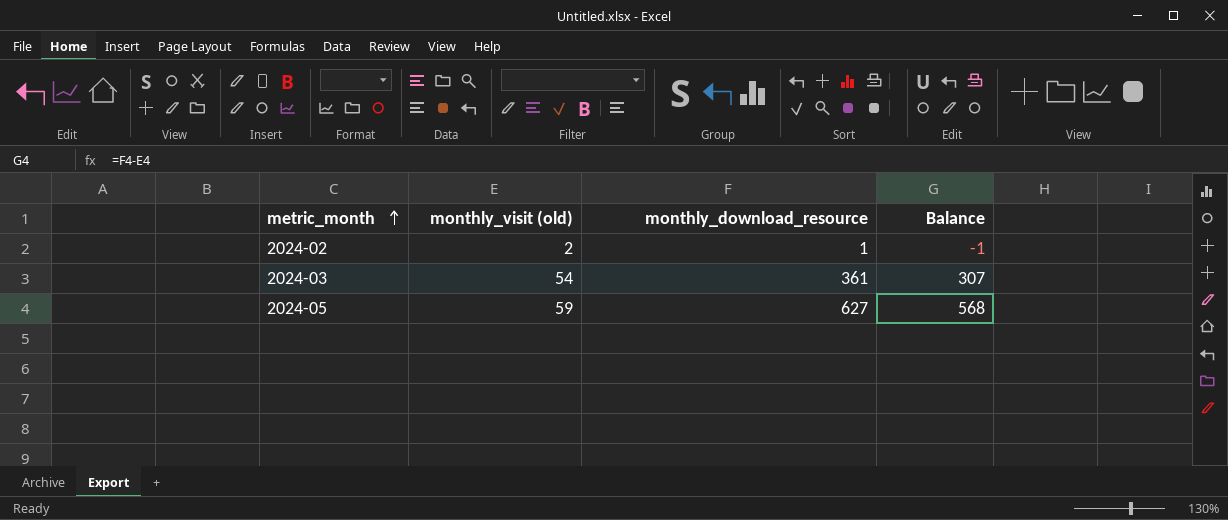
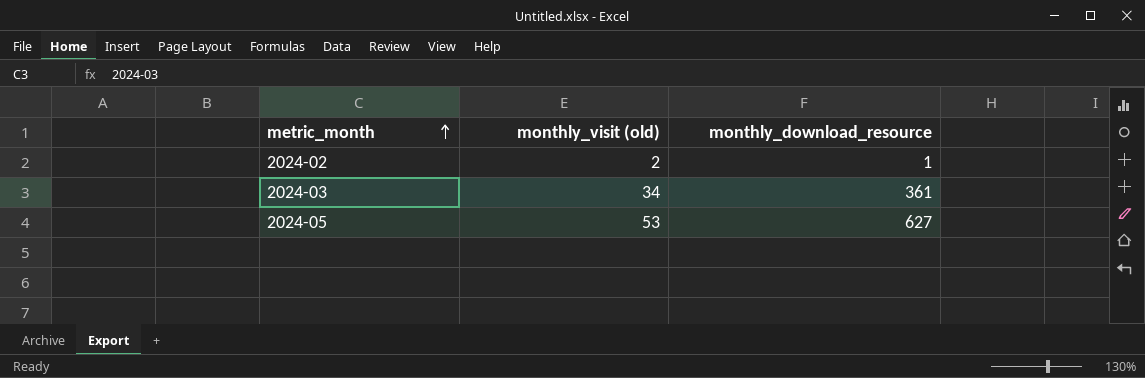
column Balance | formula: [monthly_download_resource] - [monthly_visit (old)] -> none
2024-03 | monthly_visit (old): 54 -> 34
2024-05 | monthly_visit (old): 59 -> 53

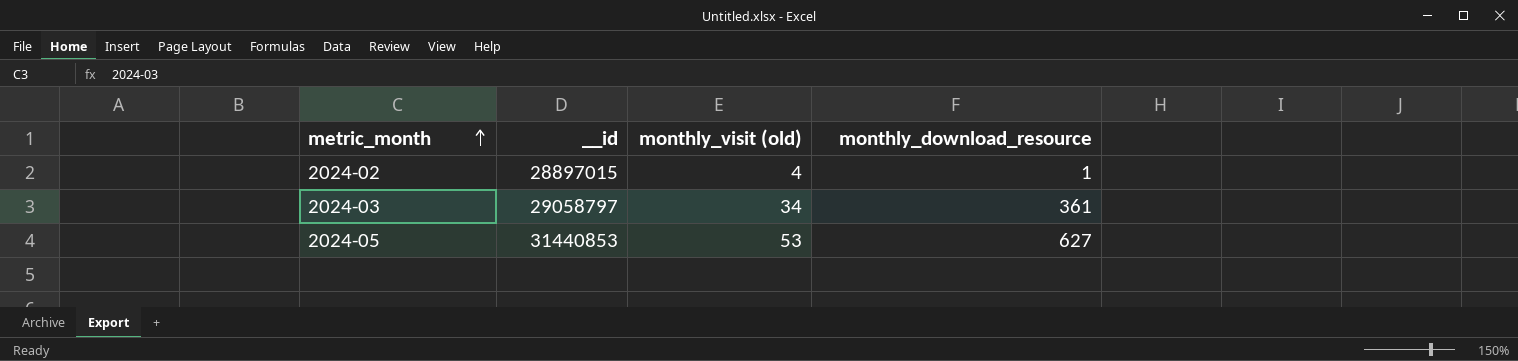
column __id | position: none -> 2
2024-02 | monthly_visit (old): 2 -> 4

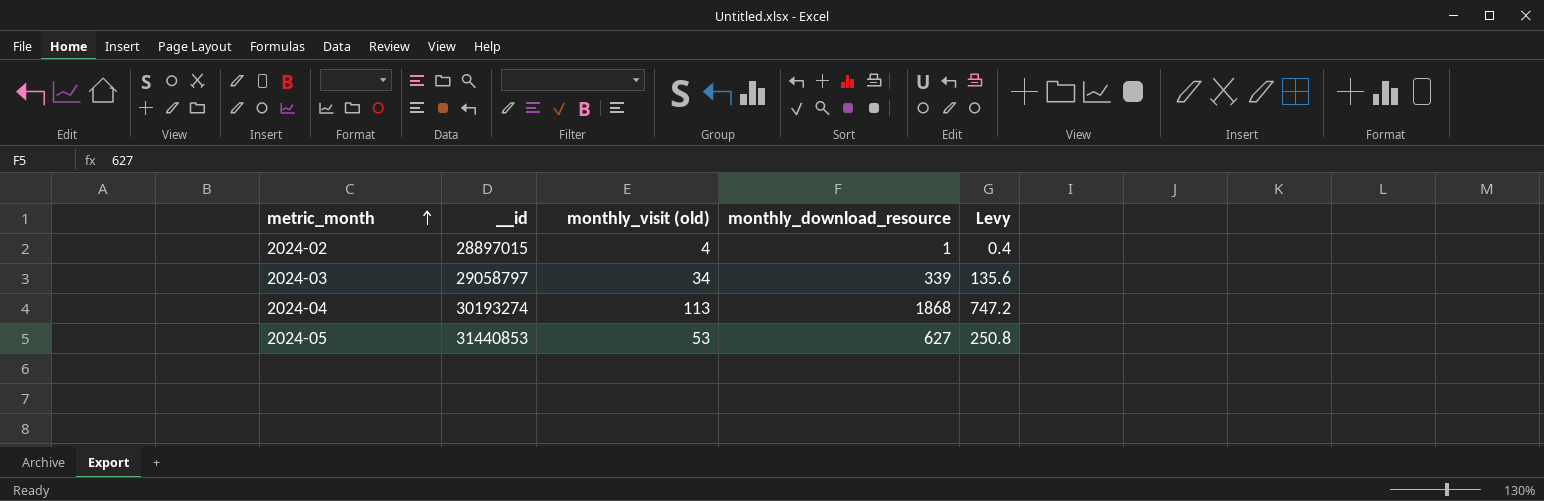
column Levy | formula: none -> [monthly_download_resource] * 0.4
2024-03 | monthly_download_resource: 361 -> 339
row 2024-04: none -> 30193274 | 113 | 1868 | 747.2

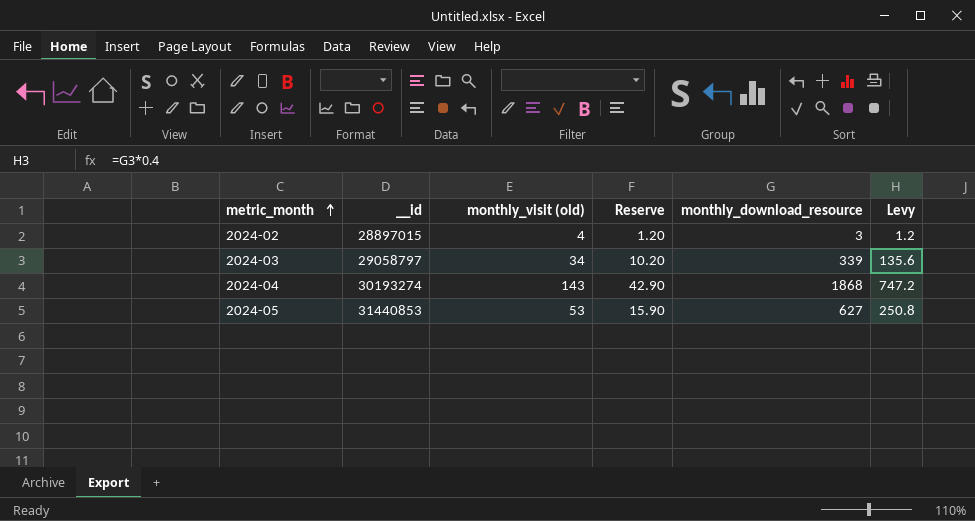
column Reserve | formula: none -> [monthly_visit (old)] * 0.3
2024-02 | monthly_download_resource: 1 -> 3
2024-02 | Levy: 0.4 -> 1.2
2024-04 | monthly_visit (old): 113 -> 143

